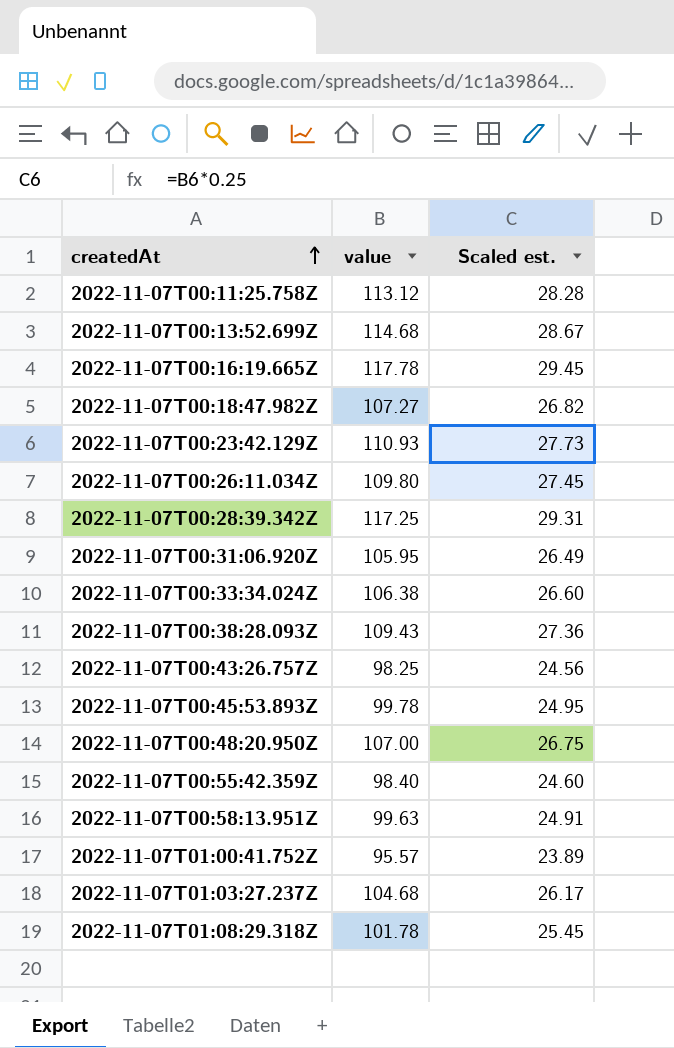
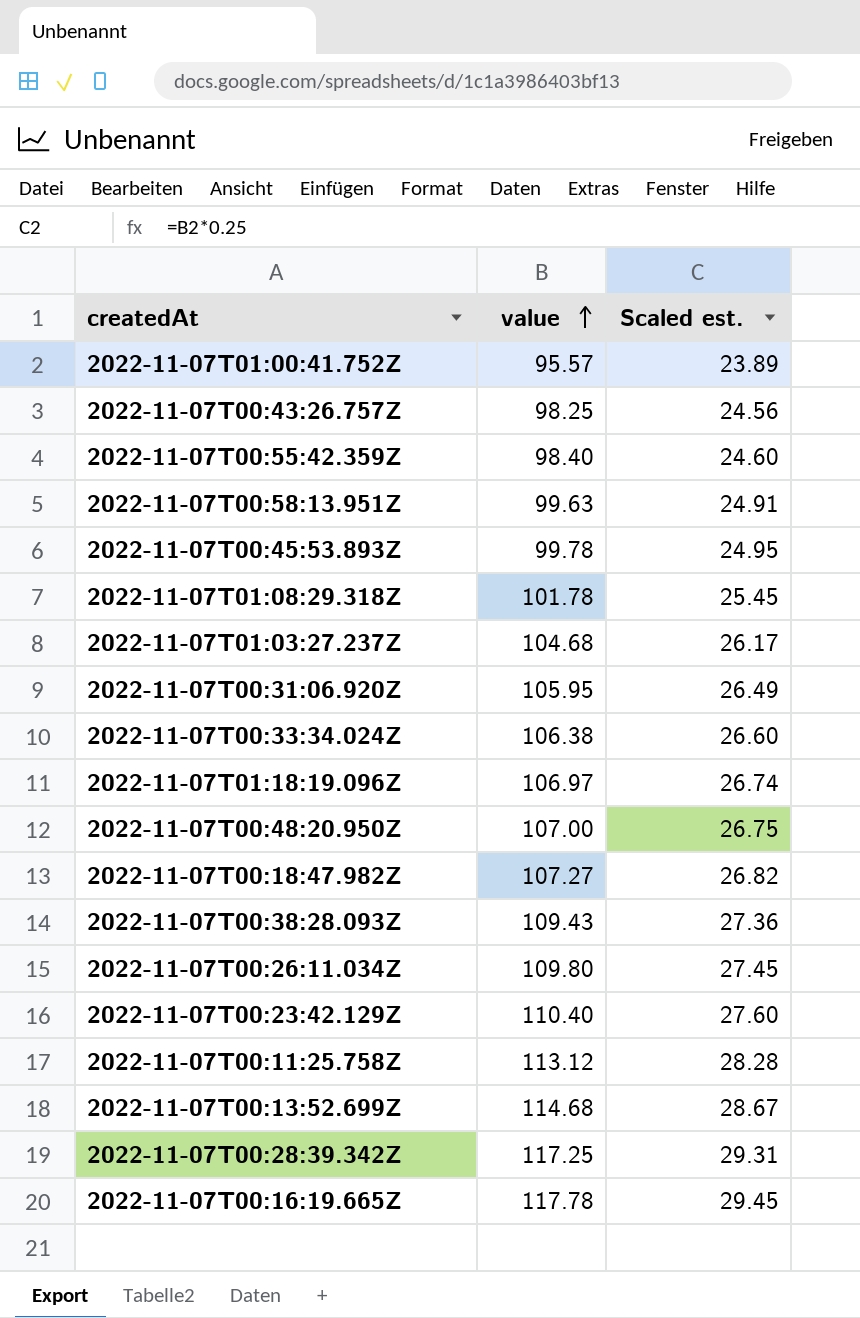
row order: createdAt ascending -> value ascending
row 2022-11-07T01:18:19.096Z: none -> 106.97 | 26.74
2022-11-07T00:23:42.129Z | value: 110.93 -> 110.40
2022-11-07T00:23:42.129Z | Scaled est.: 27.73 -> 27.60

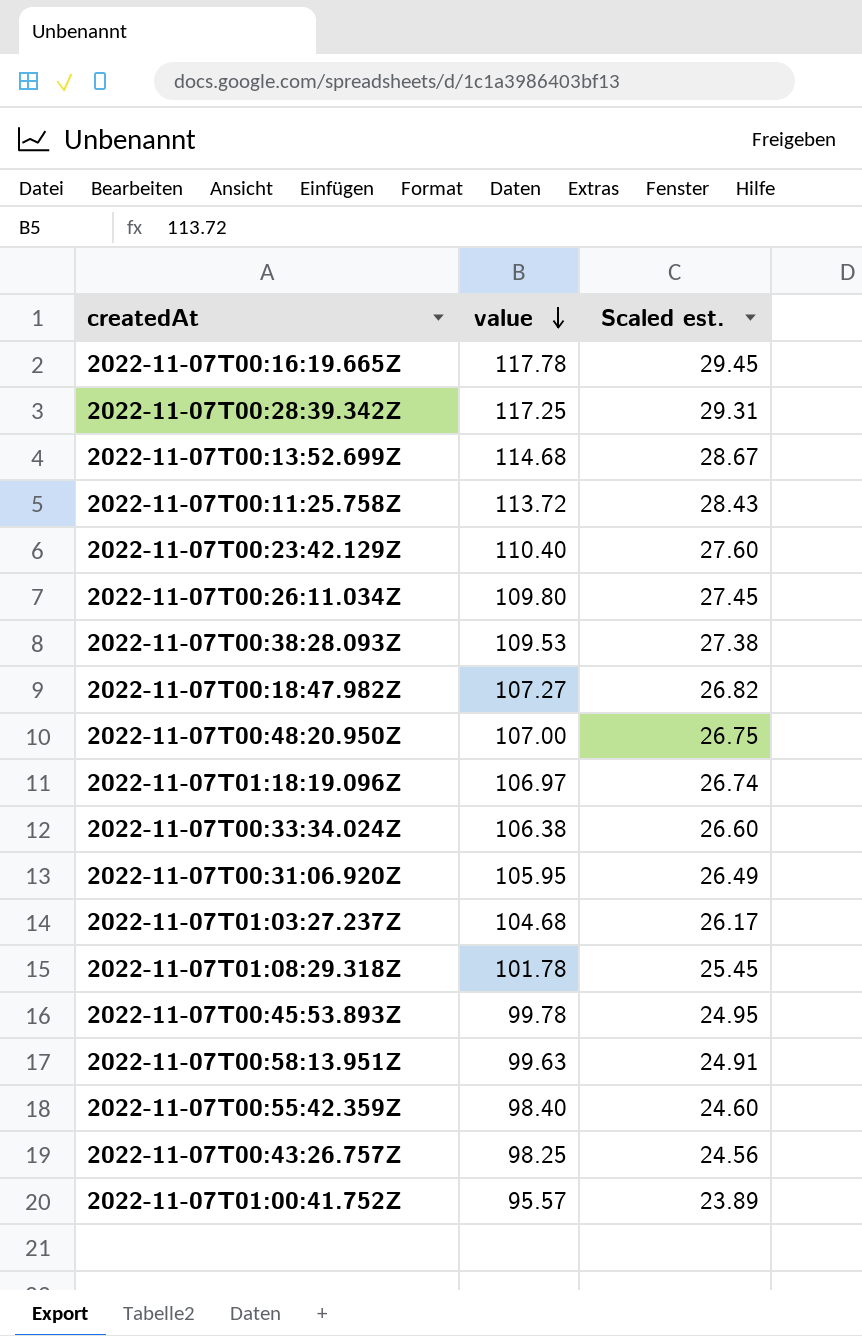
row order: value ascending -> value descending
2022-11-07T00:11:25.758Z | value: 113.12 -> 113.72
2022-11-07T00:11:25.758Z | Scaled est.: 28.28 -> 28.43
2022-11-07T00:38:28.093Z | value: 109.43 -> 109.53
2022-11-07T00:38:28.093Z | Scaled est.: 27.36 -> 27.38

